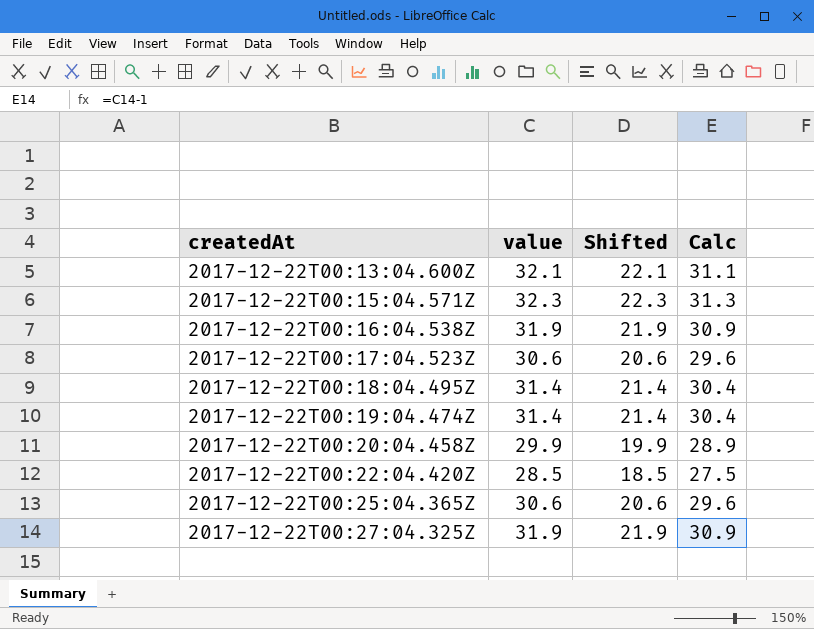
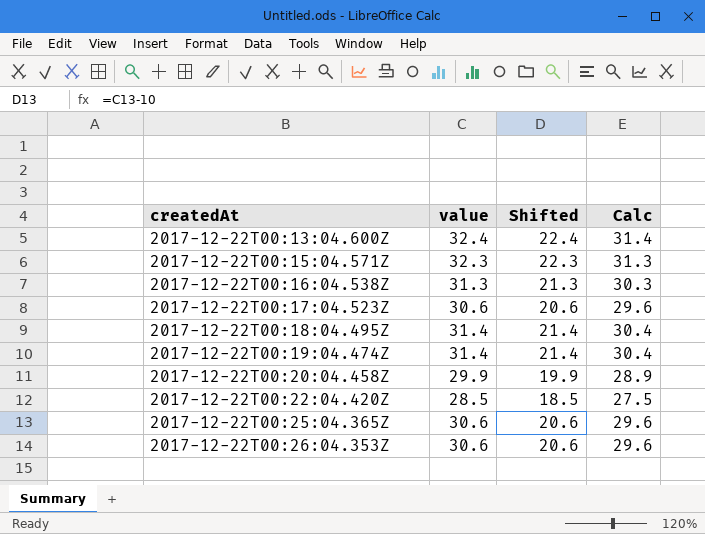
row 2017-12-22T00:27:04.325Z: 31.9 | 21.9 | 30.9 -> none
2017-12-22T00:13:04.600Z | value: 32.1 -> 32.4
2017-12-22T00:13:04.600Z | Shifted: 22.1 -> 22.4
2017-12-22T00:13:04.600Z | Calc: 31.1 -> 31.4
2017-12-22T00:16:04.538Z | value: 31.9 -> 31.3
2017-12-22T00:16:04.538Z | Shifted: 21.9 -> 21.3
2017-12-22T00:16:04.538Z | Calc: 30.9 -> 30.3
row 2017-12-22T00:26:04.353Z: none -> 30.6 | 20.6 | 29.6

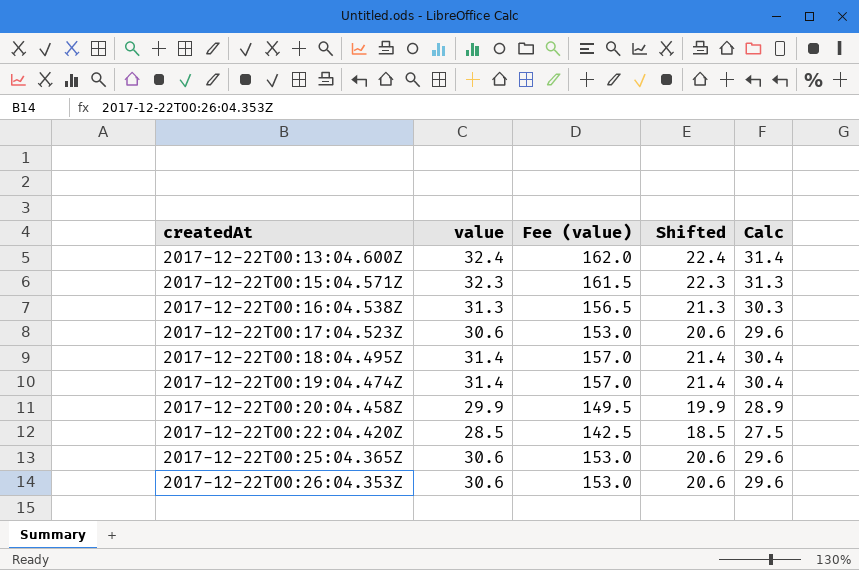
column Fee (value) | formula: none -> [value] * 5

